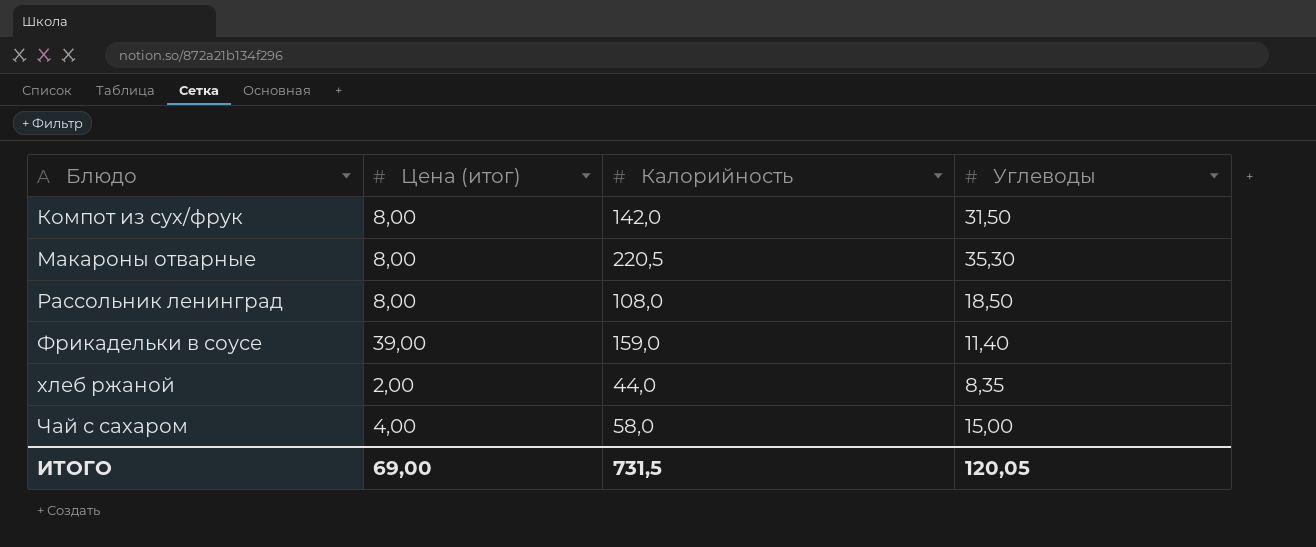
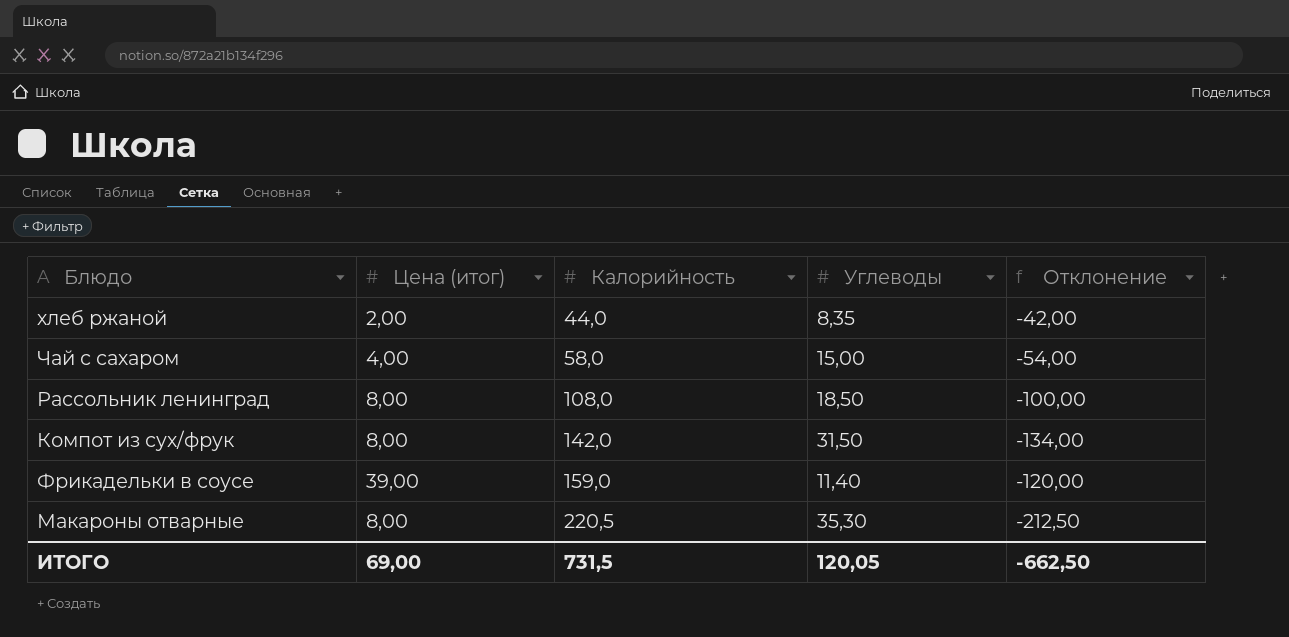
row order: Блюдо ascending -> Калорийность ascending
column Отклонение | formula: none -> [Цена (итог)] - [Калорийность]

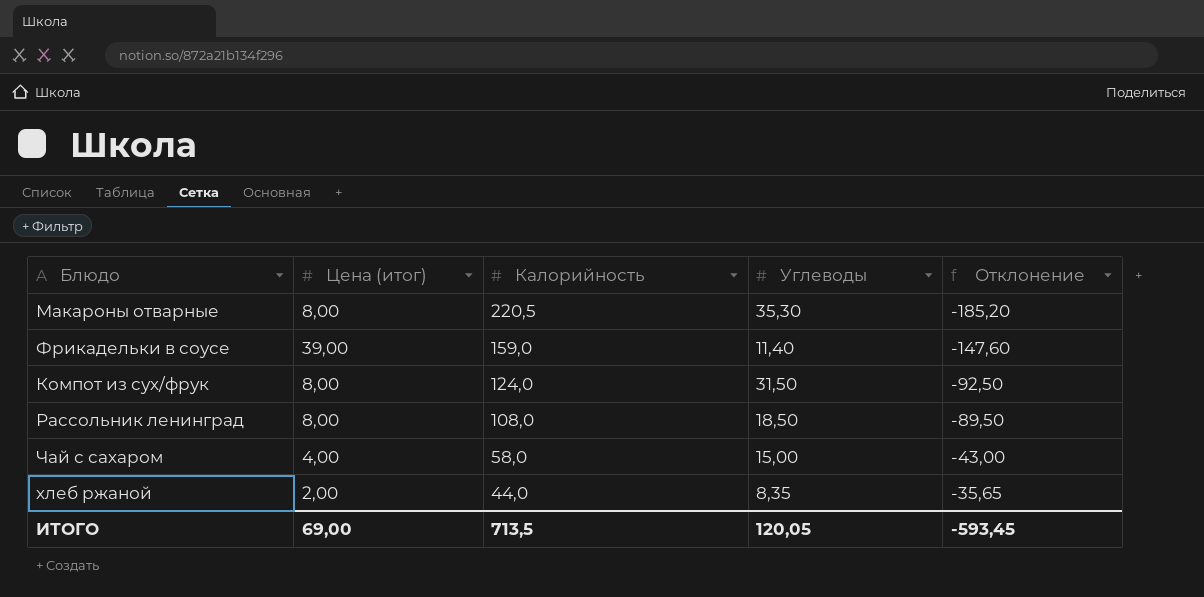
row order: Калорийность ascending -> Калорийность descending
column Отклонение | formula: [Цена (итог)] - [Калорийность] -> [Углеводы] - [Калорийность]
Компот из сух/фрук | Калорийность: 142,0 -> 124,0
ИТОГО | Калорийность: 731,5 -> 713,5
ИТОГО | Отклонение: -662,50 -> -593,45

